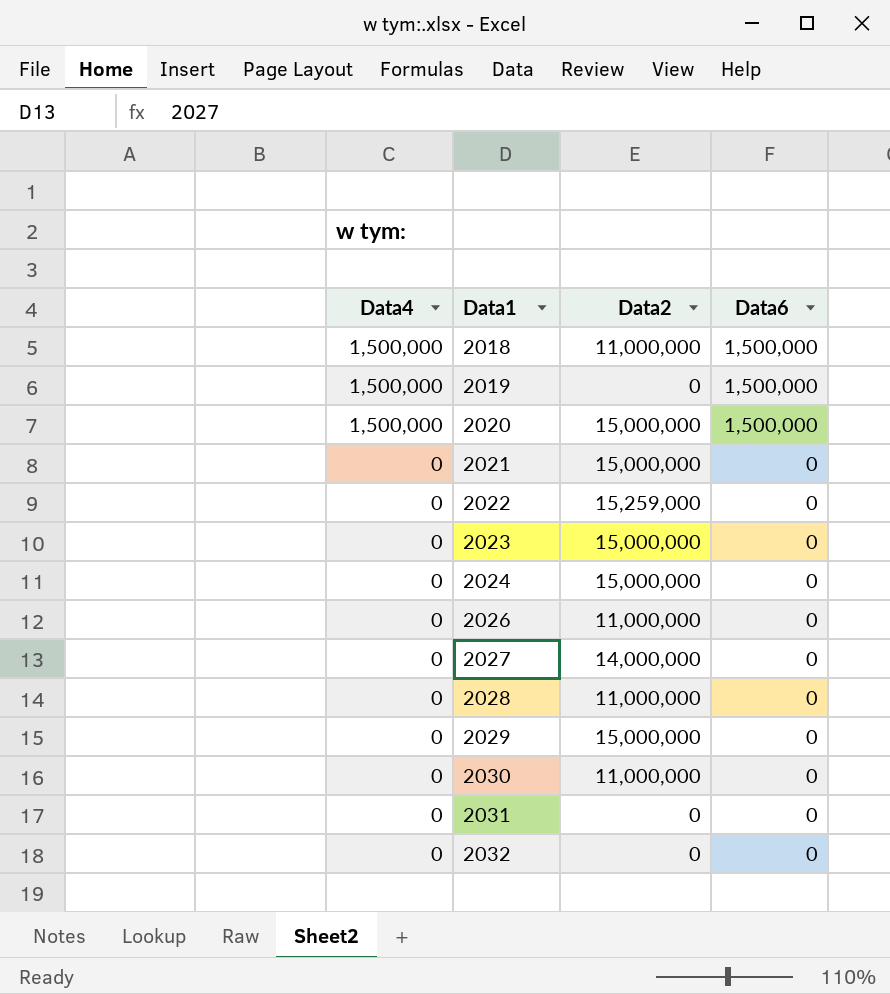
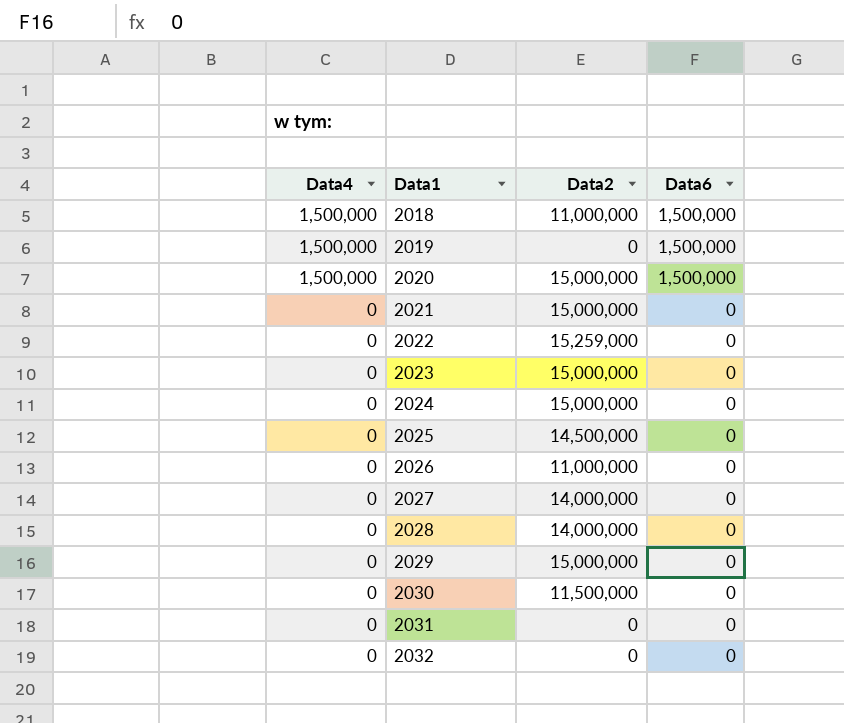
row 2025: none -> 0 | 14,500,000 | 0
2028 | Data2: 11,000,000 -> 14,000,000
2030 | Data2: 11,000,000 -> 11,500,000

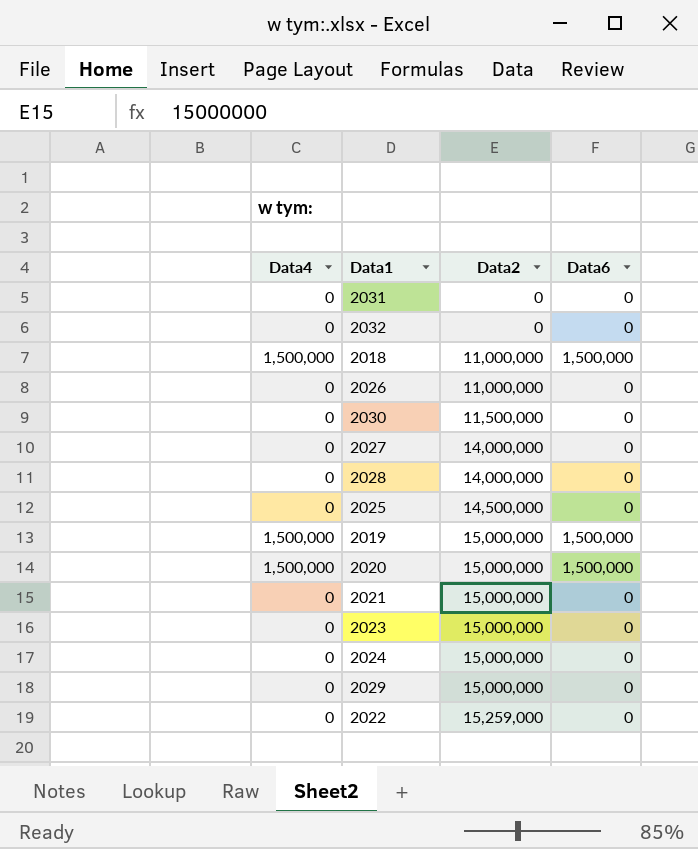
row order: Data4 descending -> Data2 ascending
2019 | Data2: 0 -> 15,000,000

